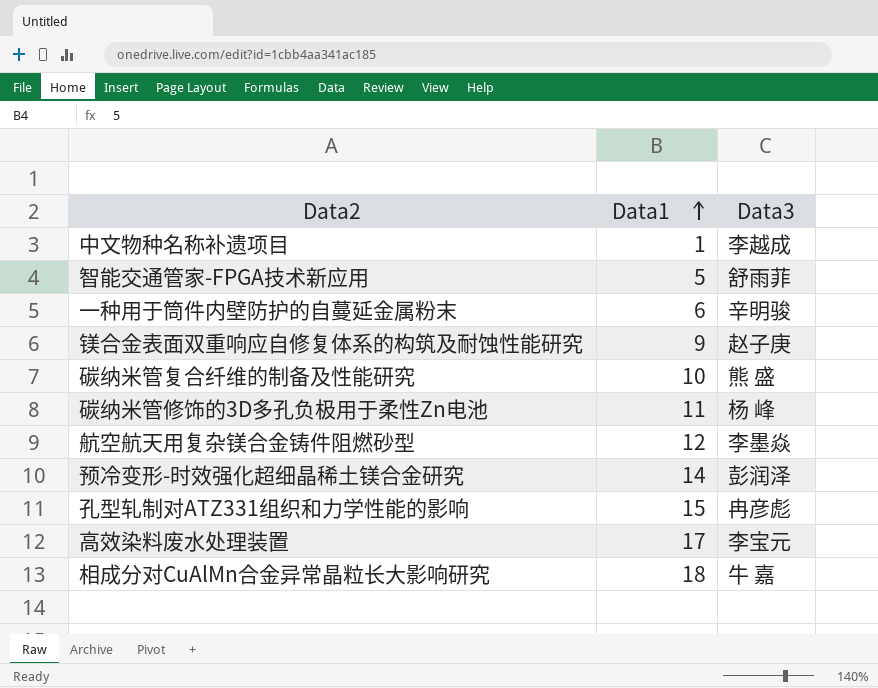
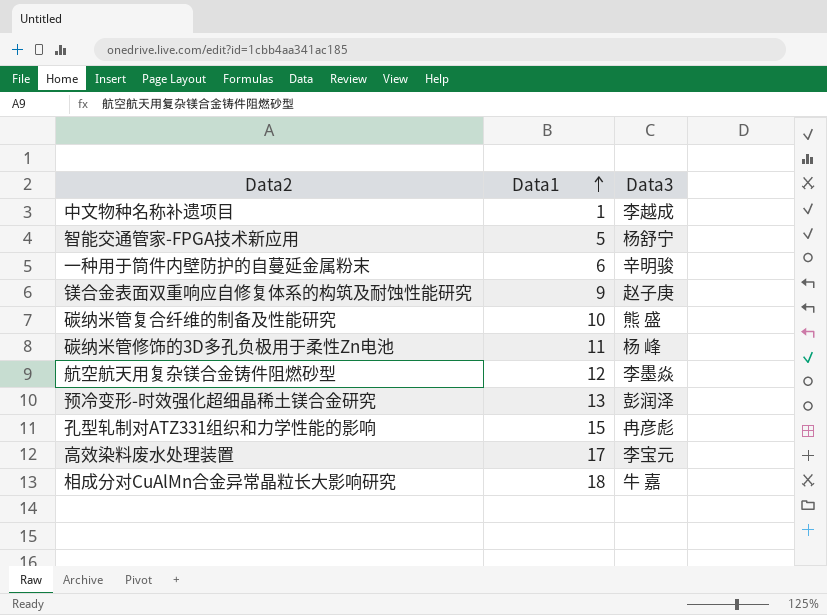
智能交通管家-FPGA技术新应用 | Data3: 舒雨菲 -> 杨舒宁
预冷变形-时效强化超细晶稀土镁合金研究 | Data1: 14 -> 13

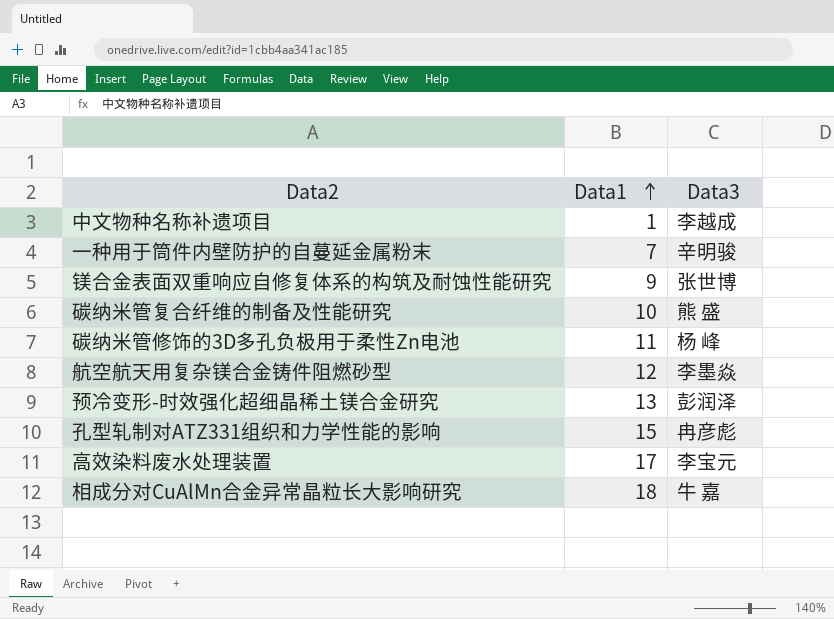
row 智能交通管家-FPGA技术新应用: 5 | 杨舒宁 -> none
一种用于筒件内壁防护的自蔓延金属粉末 | Data1: 6 -> 7
镁合金表面双重响应自修复体系的构筑及耐蚀性能研究 | Data3: 赵子庚 -> 张世博

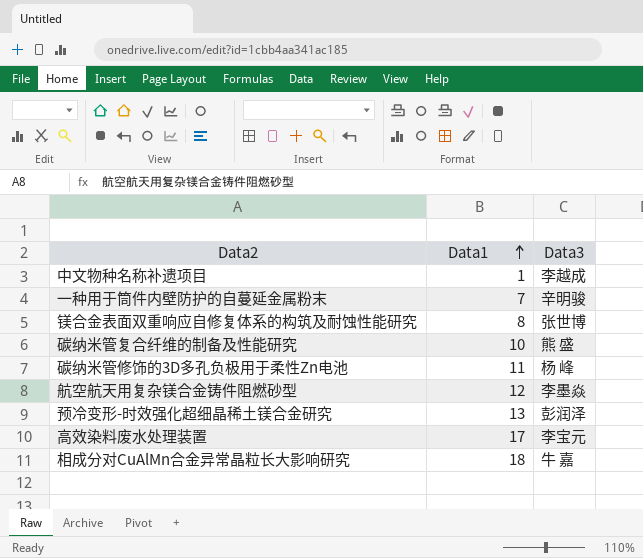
row 孔型轧制对ATZ331组织和力学性能的影响: 15 | 冉彦彪 -> none
镁合金表面双重响应自修复体系的构筑及耐蚀性能研究 | Data1: 9 -> 8

